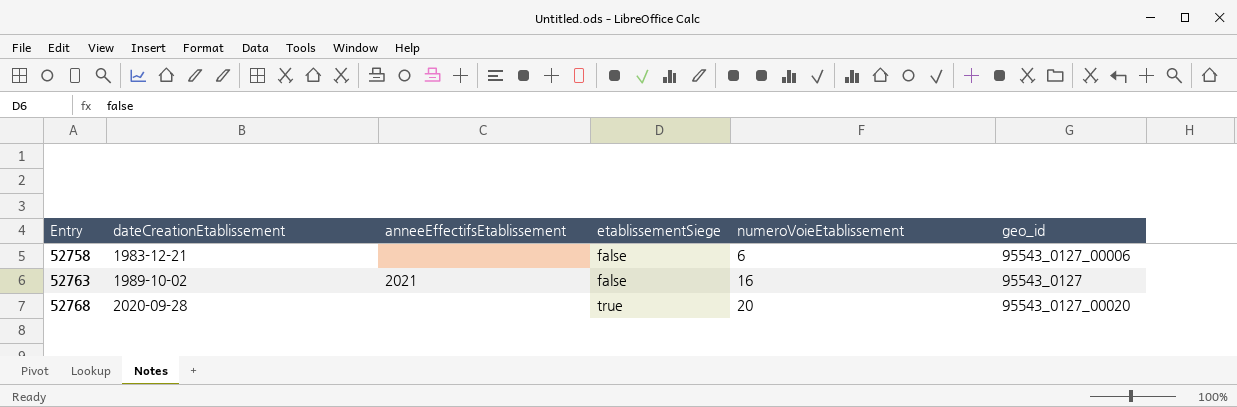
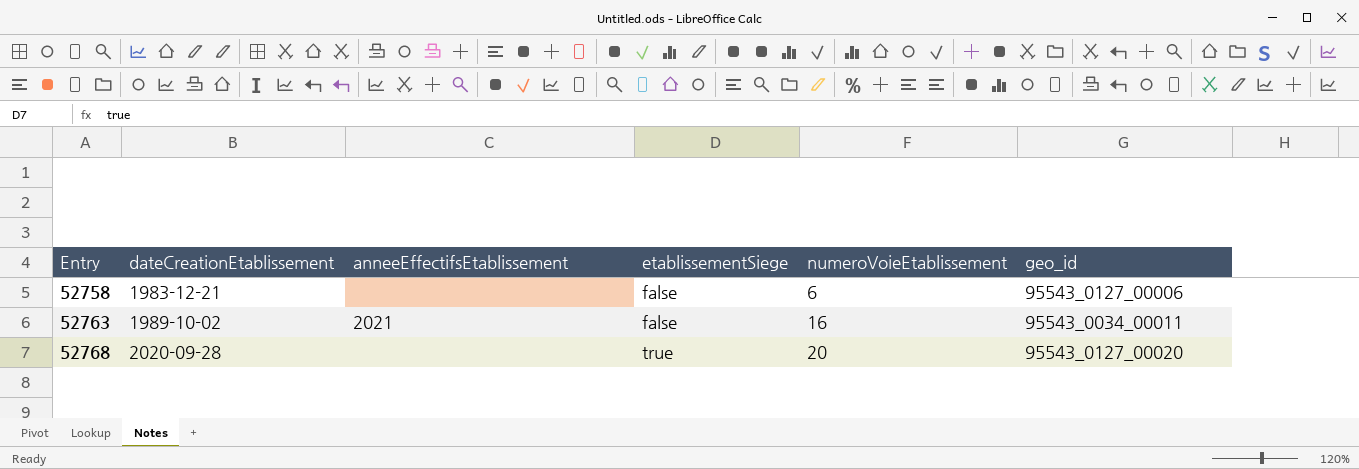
52763 | geo_id: 95543_0127 -> 95543_0034_00011

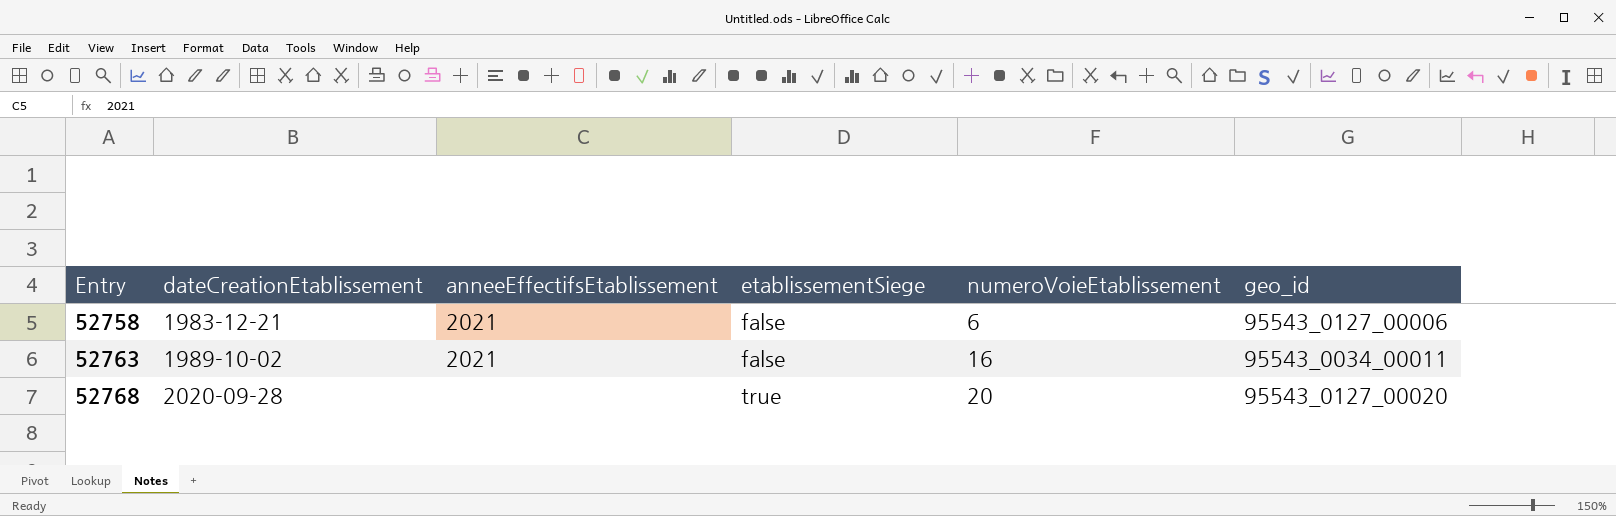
52758 | anneeEffectifsEtablissement: none -> 2021

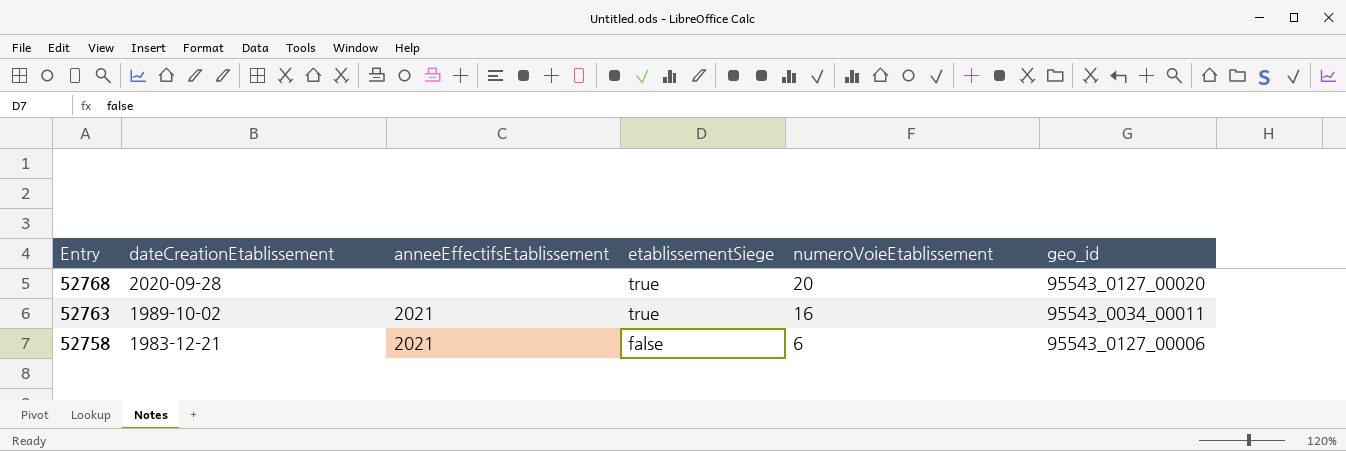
row order: Entry ascending -> Entry descending
52763 | etablissementSiege: false -> true

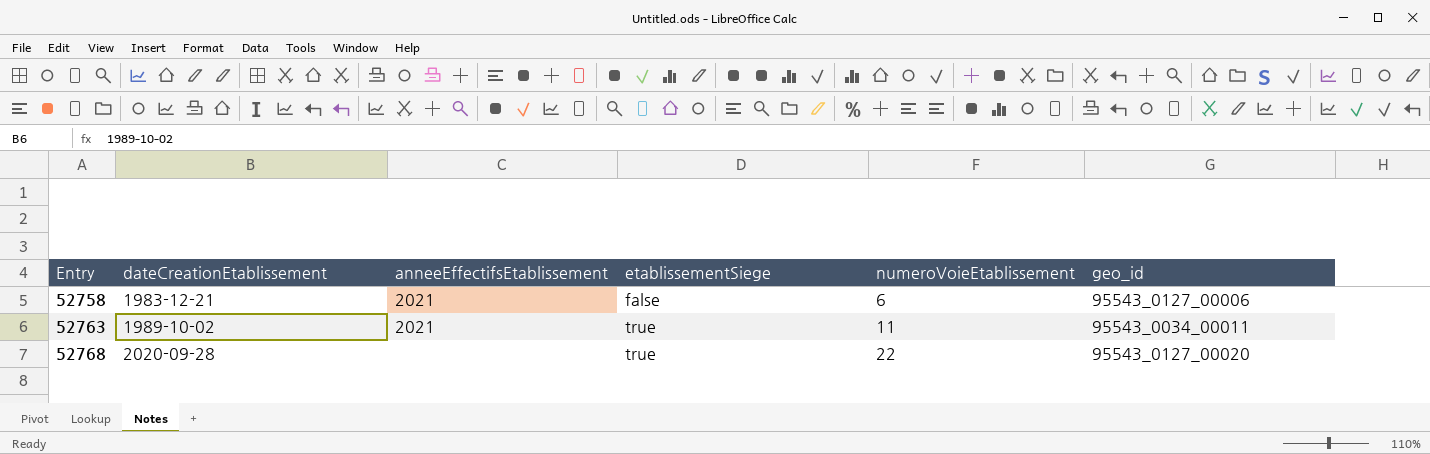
row order: Entry descending -> Entry ascending
52763 | numeroVoieEtablissement: 16 -> 11
52768 | numeroVoieEtablissement: 20 -> 22

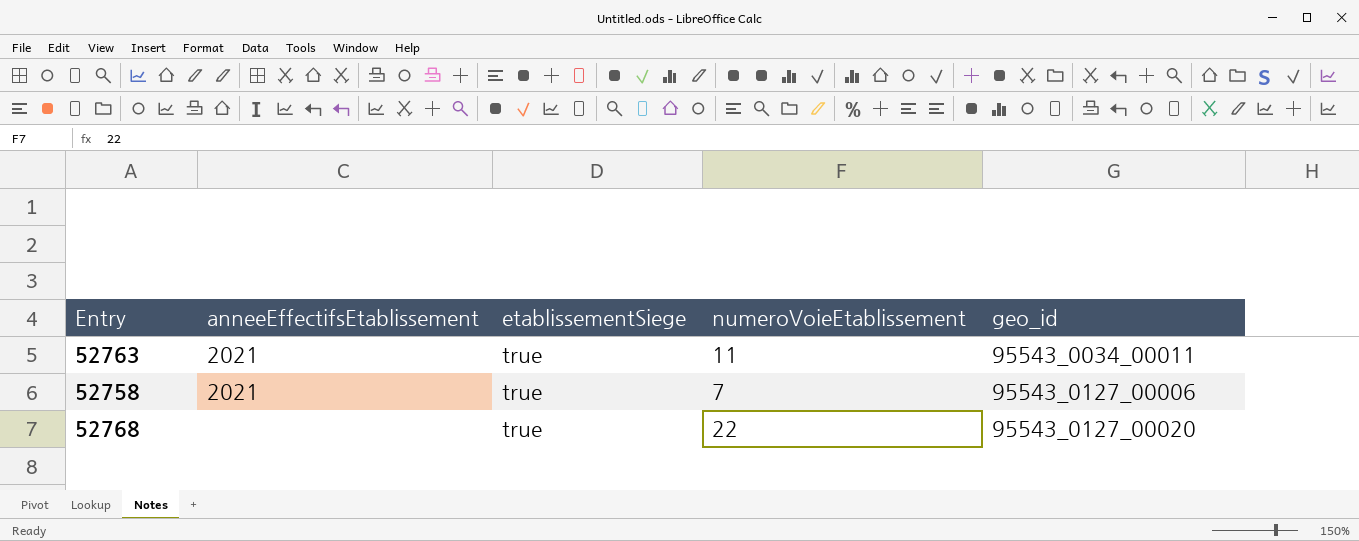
row order: Entry ascending -> geo_id ascending
column dateCreationEtablissement | position: 2 -> none
52758 | etablissementSiege: false -> true
52758 | numeroVoieEtablissement: 6 -> 7

